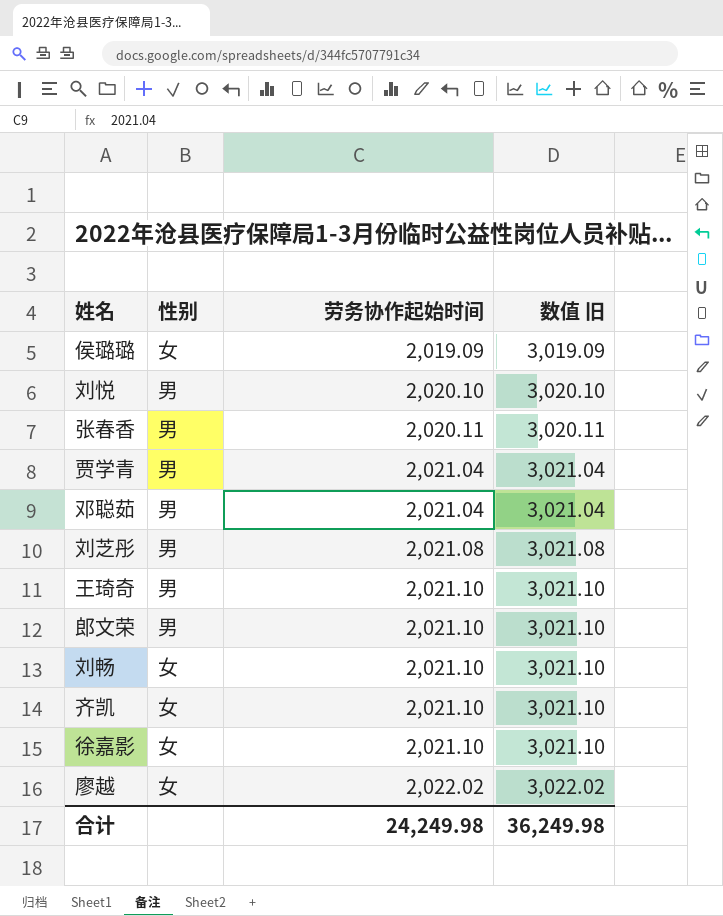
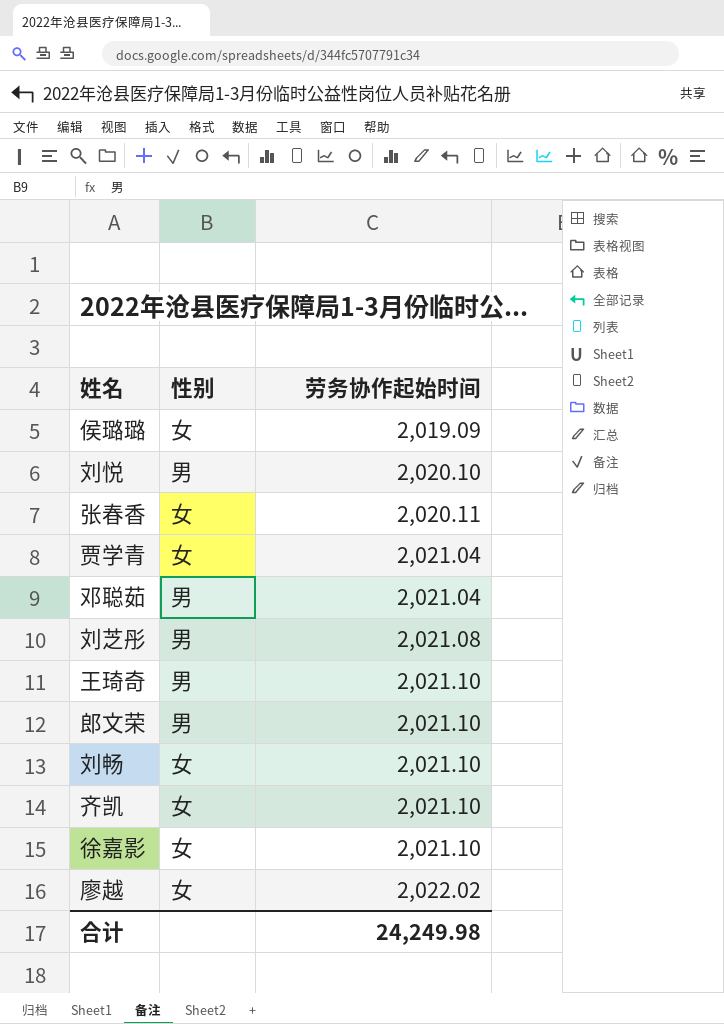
column 数值 旧 | formula: [劳务协作起始时间] + 1000 -> none
张春香 | 性别: 男 -> 女
贾学青 | 性别: 男 -> 女

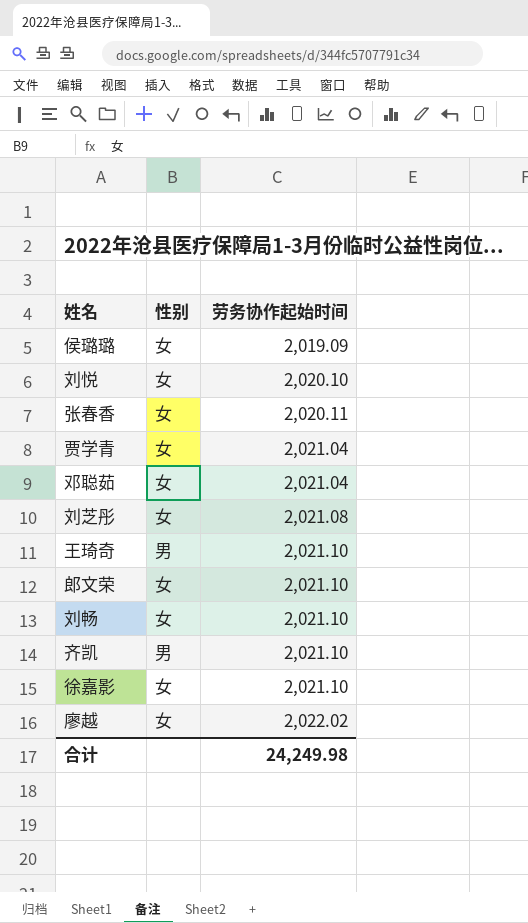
刘悦 | 性别: 男 -> 女
邓聪茹 | 性别: 男 -> 女
刘芝彤 | 性别: 男 -> 女
郎文荣 | 性别: 男 -> 女
齐凯 | 性别: 女 -> 男

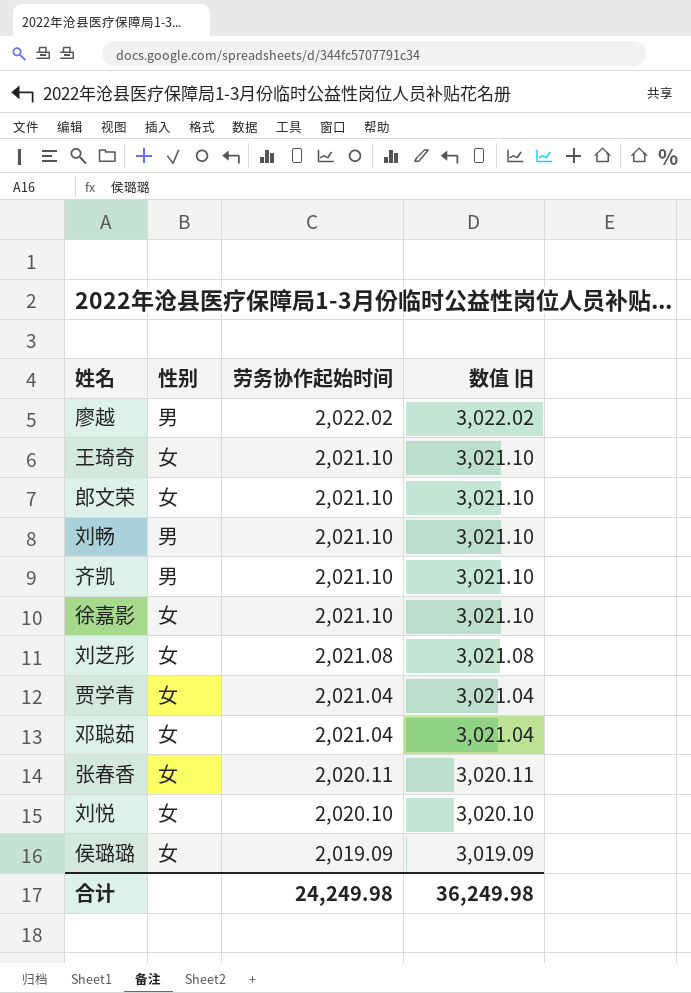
row order: 劳务协作起始时间 ascending -> 劳务协作起始时间 descending
column 数值 旧 | formula: none -> [劳务协作起始时间] + 1000
廖越 | 性别: 女 -> 男
王琦奇 | 性别: 男 -> 女
刘畅 | 性别: 女 -> 男

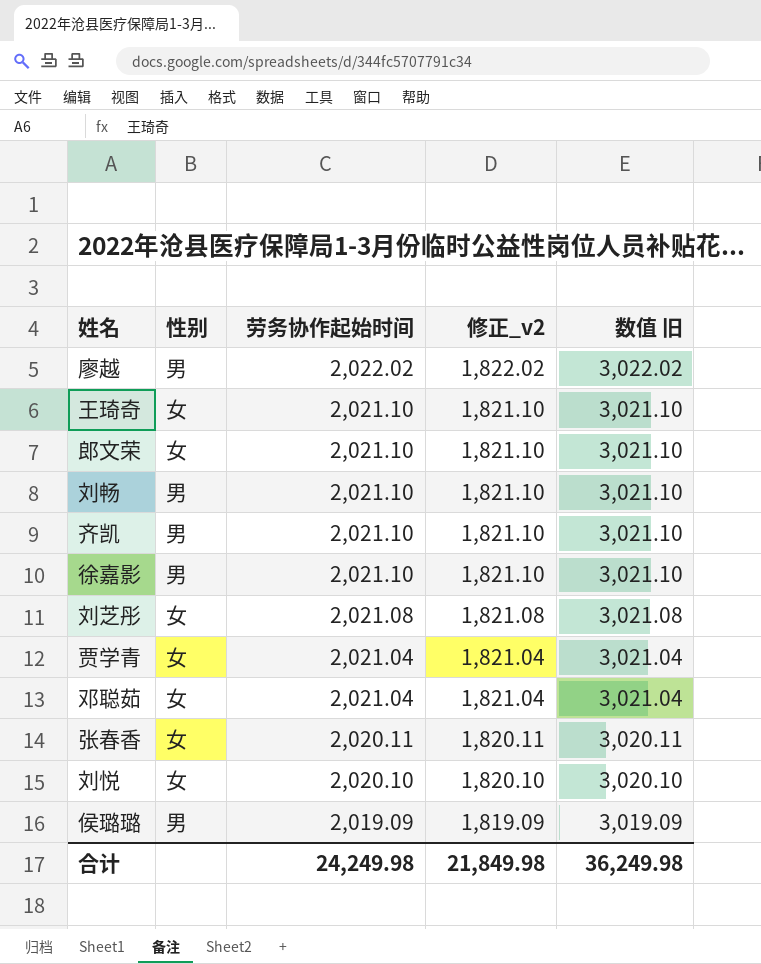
column 修正_v2 | formula: none -> [劳务协作起始时间] - 200
徐嘉影 | 性别: 女 -> 男
侯璐璐 | 性别: 女 -> 男

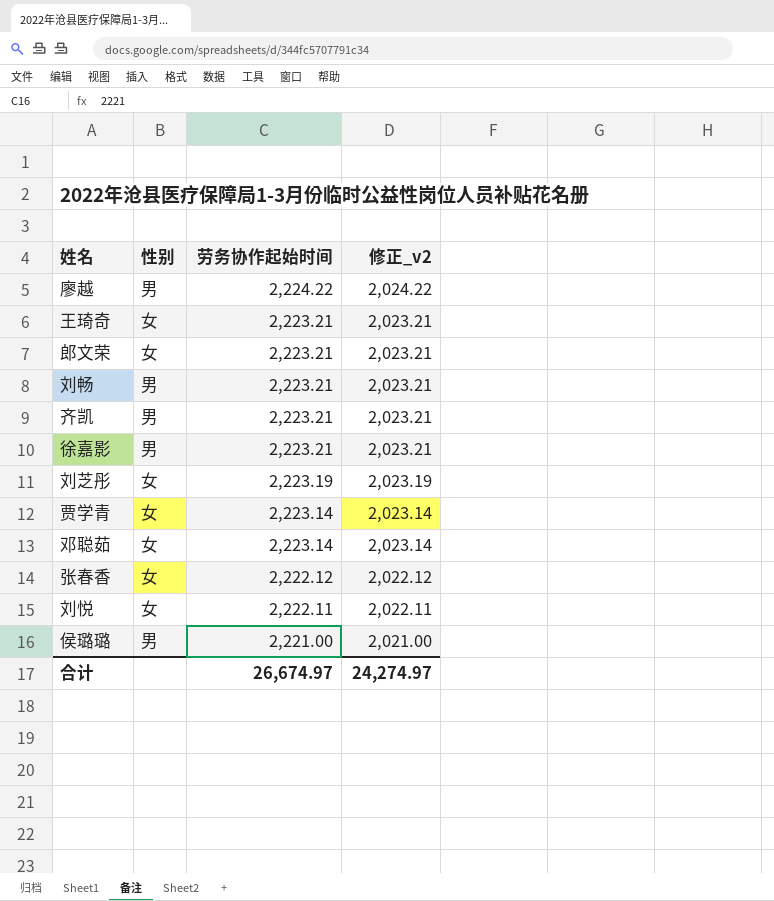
column 数值 旧 | formula: [劳务协作起始时间] + 1000 -> none
廖越 | 劳务协作起始时间: 2,022.02 -> 2,224.22
廖越 | 修正_v2: 1,822.02 -> 2,024.22
王琦奇 | 劳务协作起始时间: 2,021.10 -> 2,223.21
王琦奇 | 修正_v2: 1,821.10 -> 2,023.21
郎文荣 | 劳务协作起始时间: 2,021.10 -> 2,223.21
郎文荣 | 修正_v2: 1,821.10 -> 2,023.21
刘畅 | 劳务协作起始时间: 2,021.10 -> 2,223.21
刘畅 | 修正_v2: 1,821.10 -> 2,023.21
齐凯 | 劳务协作起始时间: 2,021.10 -> 2,223.21
齐凯 | 修正_v2: 1,821.10 -> 2,023.21
徐嘉影 | 劳务协作起始时间: 2,021.10 -> 2,223.21
徐嘉影 | 修正_v2: 1,821.10 -> 2,023.21
刘芝彤 | 劳务协作起始时间: 2,021.08 -> 2,223.19
刘芝彤 | 修正_v2: 1,821.08 -> 2,023.19
贾学青 | 劳务协作起始时间: 2,021.04 -> 2,223.14
贾学青 | 修正_v2: 1,821.04 -> 2,023.14
邓聪茹 | 劳务协作起始时间: 2,021.04 -> 2,223.14
邓聪茹 | 修正_v2: 1,821.04 -> 2,023.14
张春香 | 劳务协作起始时间: 2,020.11 -> 2,222.12
张春香 | 修正_v2: 1,820.11 -> 2,022.12
刘悦 | 劳务协作起始时间: 2,020.10 -> 2,222.11
刘悦 | 修正_v2: 1,820.10 -> 2,022.11
侯璐璐 | 劳务协作起始时间: 2,019.09 -> 2,221.00
侯璐璐 | 修正_v2: 1,819.09 -> 2,021.00
合计 | 劳务协作起始时间: 24,249.98 -> 26,674.97
合计 | 修正_v2: 21,849.98 -> 24,274.97

